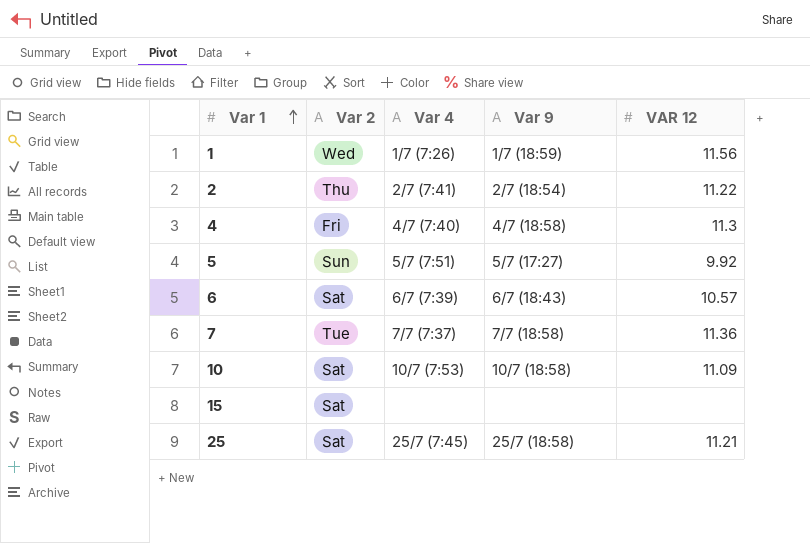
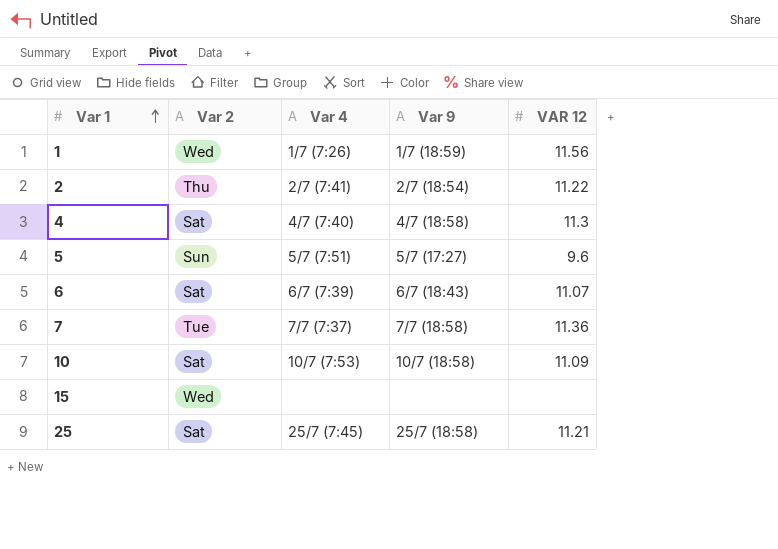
4 | Var 2: Fri -> Sat
5 | VAR 12: 9.92 -> 9.6
6 | VAR 12: 10.57 -> 11.07
15 | Var 2: Sat -> Wed

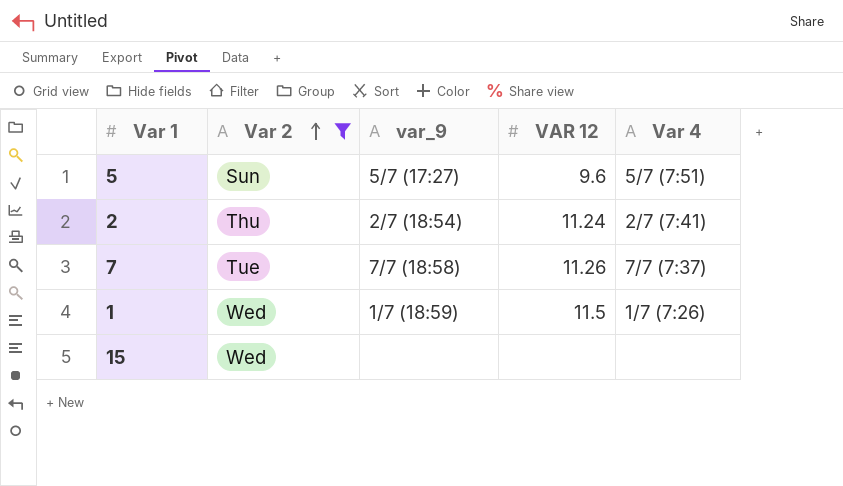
filter: none -> Var 2 != Sat
row order: Var 1 ascending -> Var 2 ascending
column name: Var 9 -> var_9
column Var 4 | position: 3 -> 5
2 | VAR 12: 11.22 -> 11.24
7 | VAR 12: 11.36 -> 11.26
1 | VAR 12: 11.56 -> 11.5

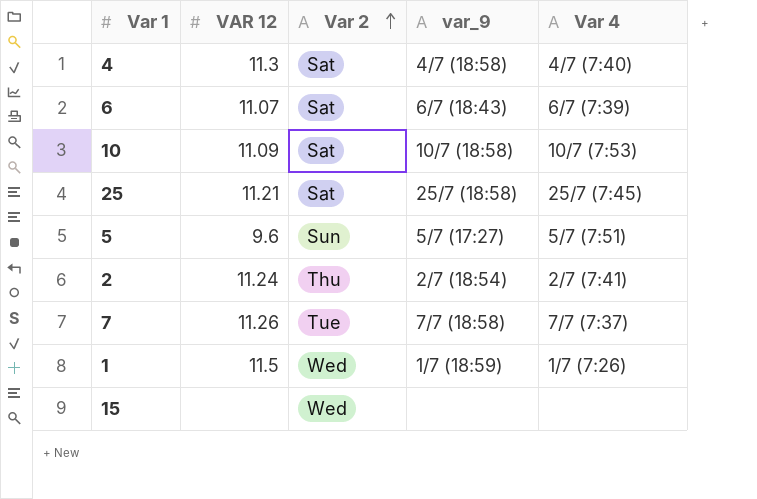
filter: Var 2 != Sat -> none
column VAR 12 | position: 4 -> 2

